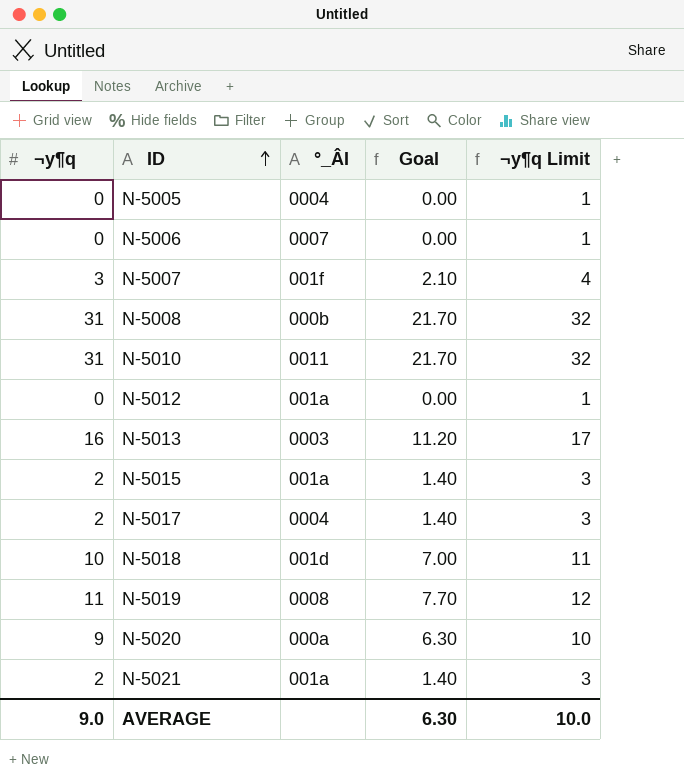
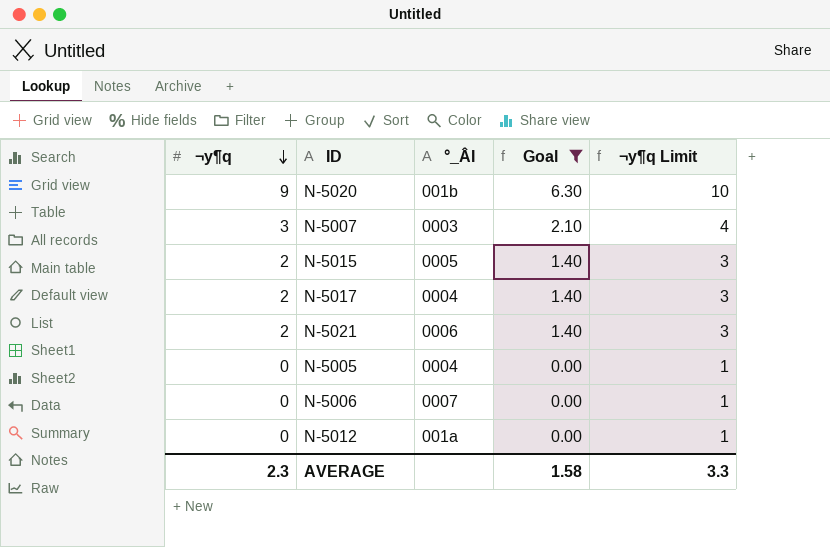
filter: none -> Goal <= 6.30
row order: ID ascending -> ¬y¶q descending
N-5020 | °_ÂI: 000a -> 001b
N-5007 | °_ÂI: 001f -> 0003
N-5015 | °_ÂI: 001a -> 0005
N-5021 | °_ÂI: 001a -> 0006
AVERAGE | ¬y¶q: 9.0 -> 2.3
AVERAGE | Goal: 6.30 -> 1.58
AVERAGE | ¬y¶q Limit: 10.0 -> 3.3

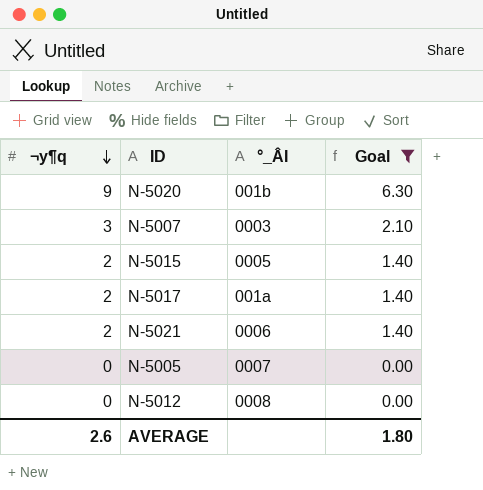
column ¬y¶q Limit | formula: [¬y¶q] + 1 -> none
row N-5006: 0 | 0007 | 0.00 | 1 -> none
N-5017 | °_ÂI: 0004 -> 001a
N-5005 | °_ÂI: 0004 -> 0007
N-5012 | °_ÂI: 001a -> 0008
AVERAGE | ¬y¶q: 2.3 -> 2.6
AVERAGE | Goal: 1.58 -> 1.80

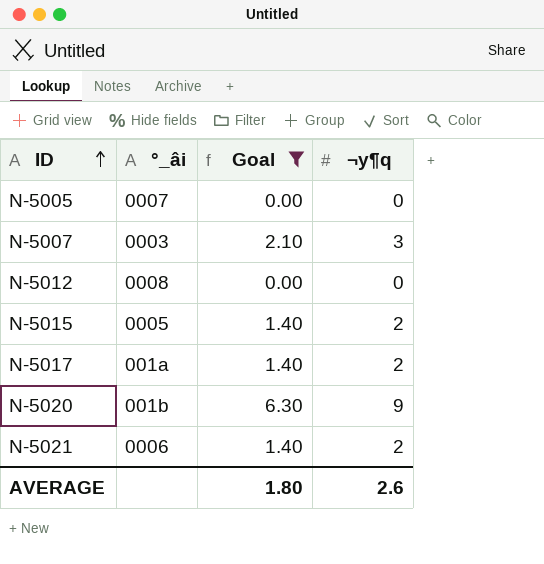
row order: ¬y¶q descending -> ID ascending
column name: °_ÂI -> °_âi
column ¬y¶q | position: 1 -> 4

